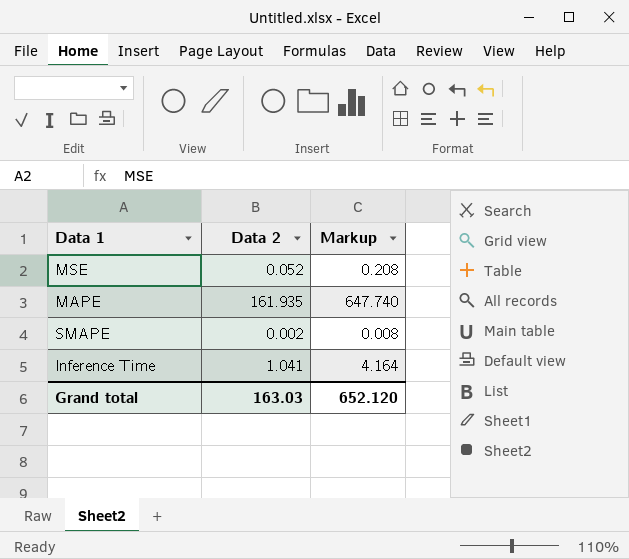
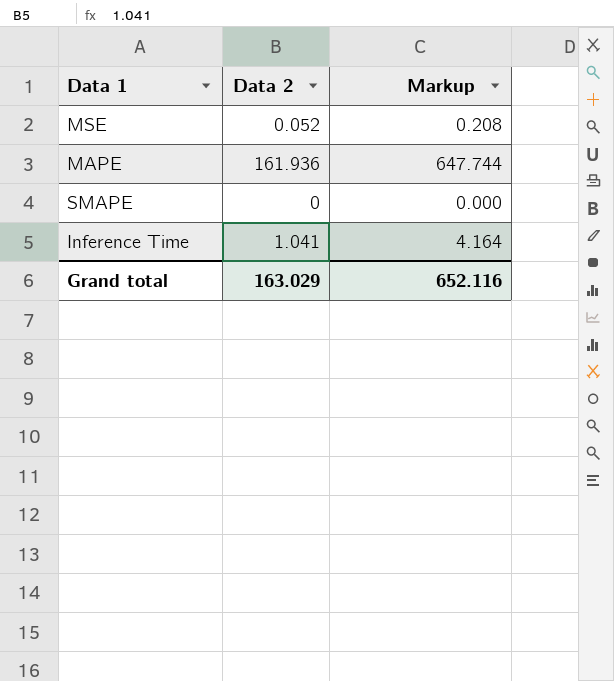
MAPE | Data 2: 161.935 -> 161.936
MAPE | Markup: 647.740 -> 647.744
SMAPE | Data 2: 0.002 -> 0
SMAPE | Markup: 0.008 -> 0.000
Grand total | Data 2: 163.03 -> 163.029
Grand total | Markup: 652.120 -> 652.116

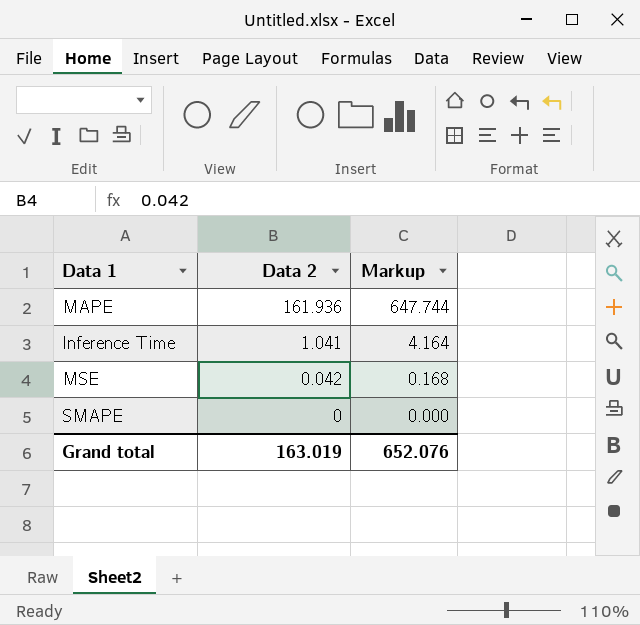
row order: none -> Data 2 descending
MSE | Data 2: 0.052 -> 0.042
MSE | Markup: 0.208 -> 0.168
Grand total | Data 2: 163.029 -> 163.019
Grand total | Markup: 652.116 -> 652.076

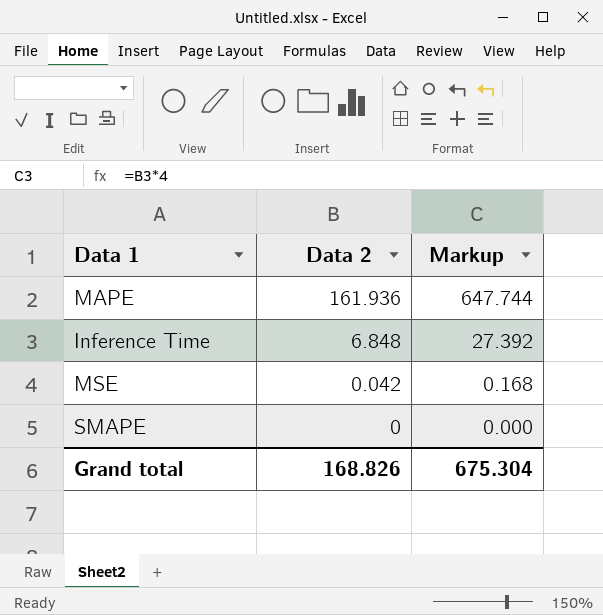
Inference Time | Data 2: 1.041 -> 6.848
Inference Time | Markup: 4.164 -> 27.392
Grand total | Data 2: 163.019 -> 168.826
Grand total | Markup: 652.076 -> 675.304

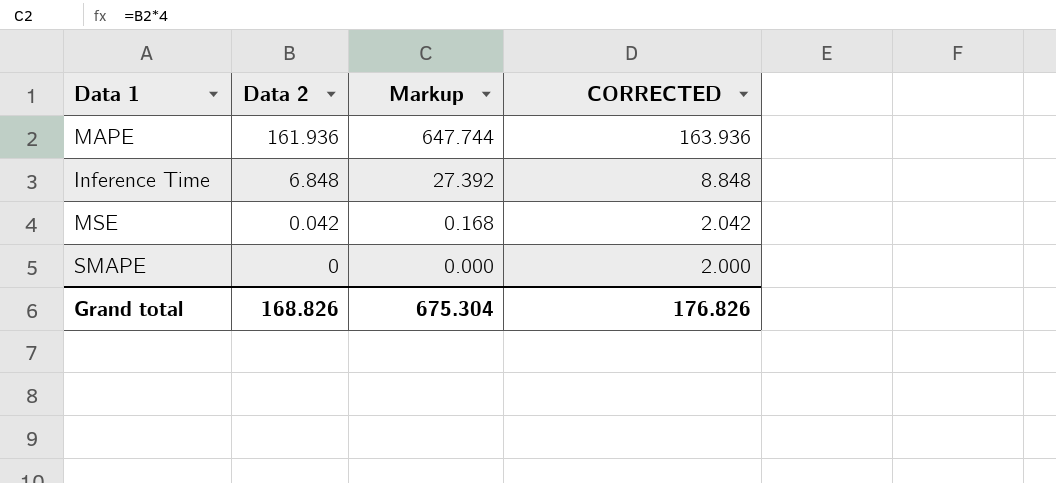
column CORRECTED | formula: none -> [Data 2] + 2

